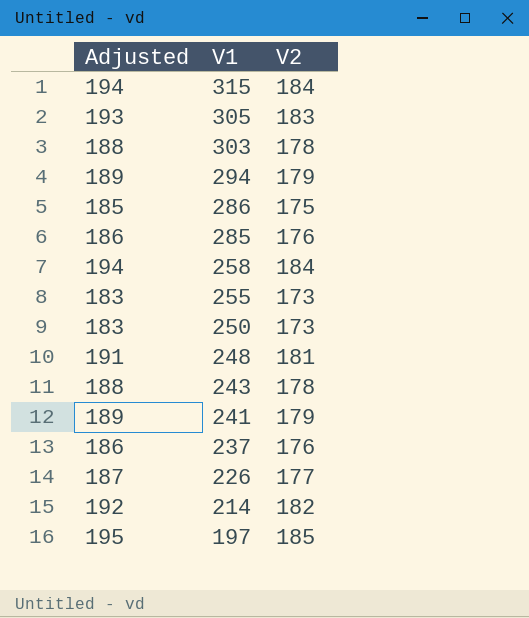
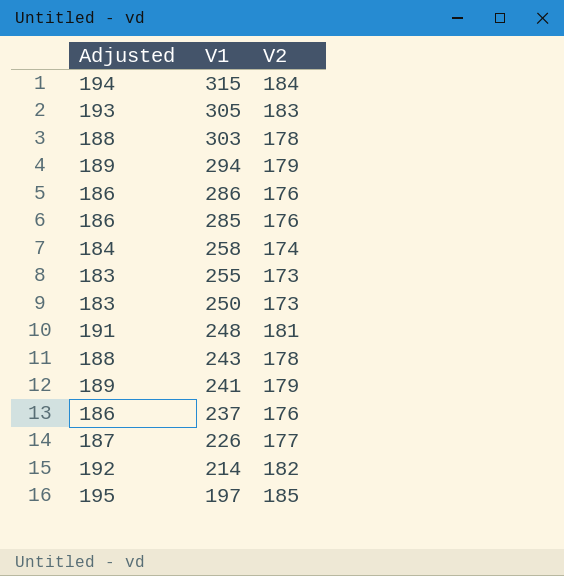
286 | Adjusted: 185 -> 186
286 | V2: 175 -> 176
258 | Adjusted: 194 -> 184
258 | V2: 184 -> 174

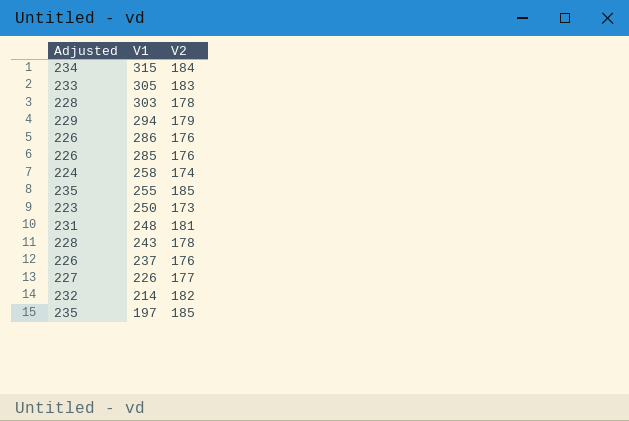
column Adjusted | formula: [V2] + 10 -> [V2] + 50
row 241: 189 | 179 -> none
255 | V2: 173 -> 185

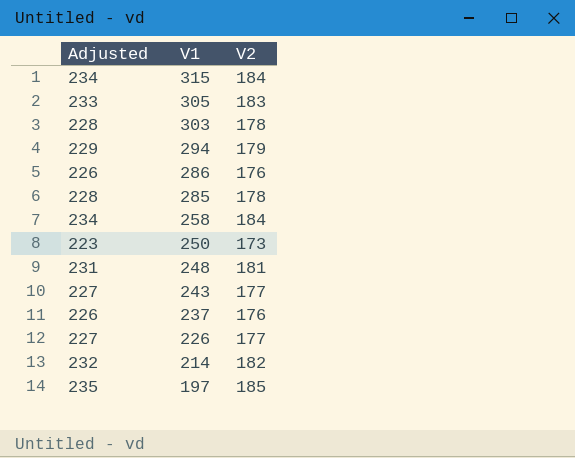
row 255: 235 | 185 -> none
285 | Adjusted: 226 -> 228
285 | V2: 176 -> 178
258 | Adjusted: 224 -> 234
258 | V2: 174 -> 184
243 | Adjusted: 228 -> 227
243 | V2: 178 -> 177

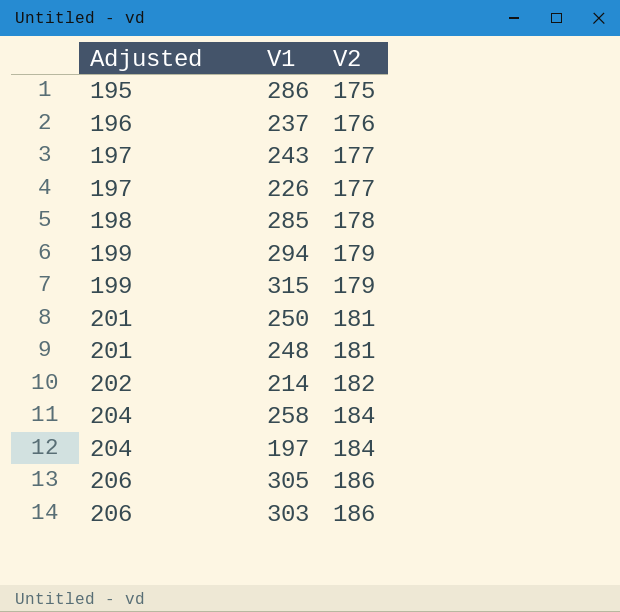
row order: V1 descending -> Adjusted ascending
column Adjusted | formula: [V2] + 50 -> [V2] + 20
286 | V2: 176 -> 175
315 | V2: 184 -> 179
250 | V2: 173 -> 181
197 | V2: 185 -> 184
305 | V2: 183 -> 186
303 | V2: 178 -> 186

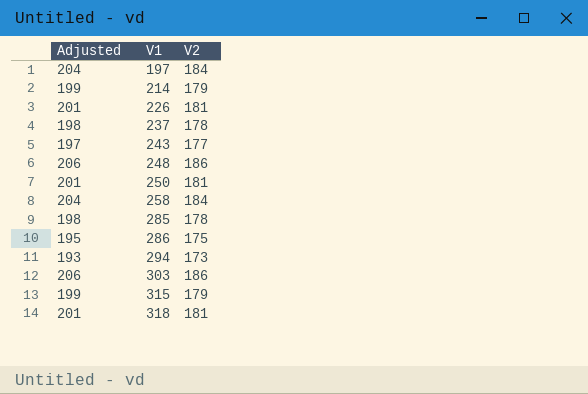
row order: Adjusted ascending -> V1 ascending
row 305: 206 | 186 -> none
214 | Adjusted: 202 -> 199
214 | V2: 182 -> 179
226 | Adjusted: 197 -> 201
226 | V2: 177 -> 181
237 | Adjusted: 196 -> 198
237 | V2: 176 -> 178
248 | Adjusted: 201 -> 206
248 | V2: 181 -> 186
294 | Adjusted: 199 -> 193
294 | V2: 179 -> 173
row 318: none -> 201 | 181

